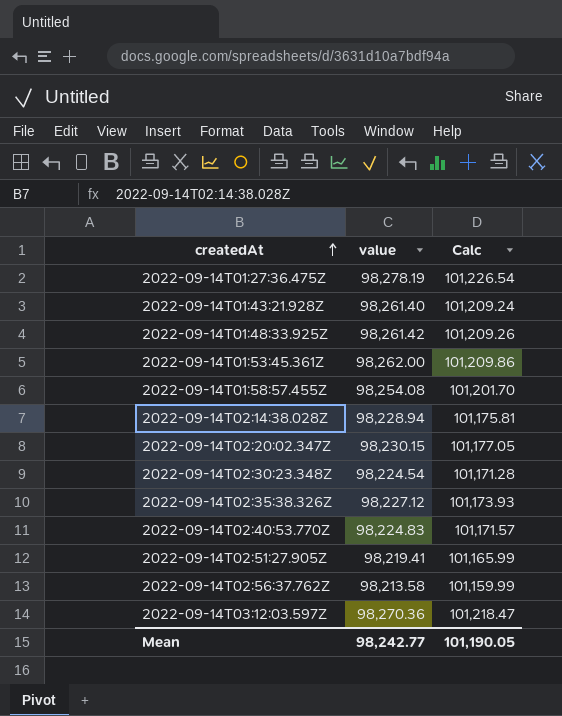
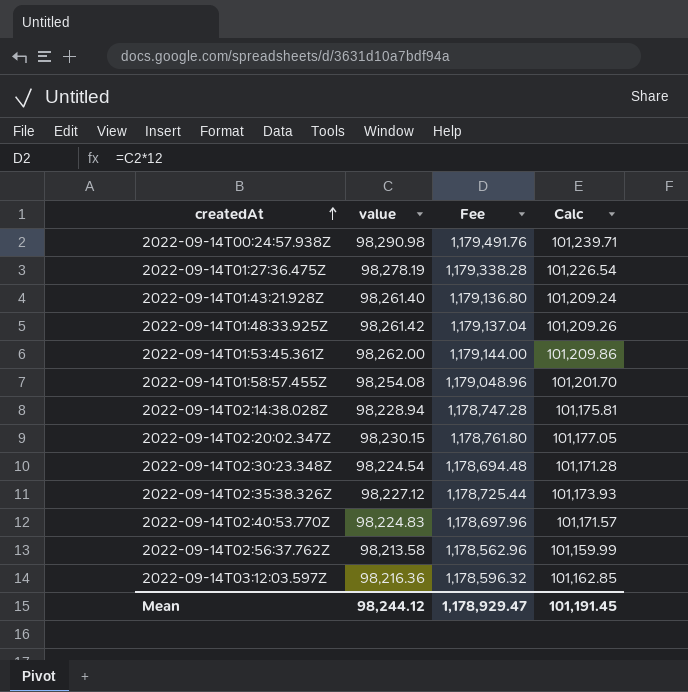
column Fee | formula: none -> [value] * 12
row 2022-09-14T02:51:27.905Z: 98,219.41 | 101,165.99 -> none
row 2022-09-14T00:24:57.938Z: none -> 98,290.98 | 1,179,491.76 | 101,239.71
2022-09-14T03:12:03.597Z | value: 98,270.36 -> 98,216.36
2022-09-14T03:12:03.597Z | Calc: 101,218.47 -> 101,162.85
Mean | value: 98,242.77 -> 98,244.12
Mean | Calc: 101,190.05 -> 101,191.45

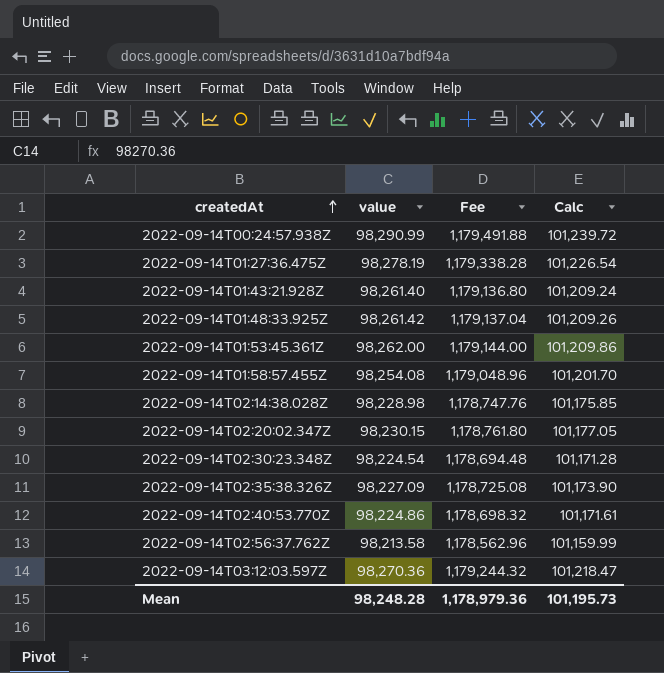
2022-09-14T00:24:57.938Z | value: 98,290.98 -> 98,290.99
2022-09-14T00:24:57.938Z | Fee: 1,179,491.76 -> 1,179,491.88
2022-09-14T00:24:57.938Z | Calc: 101,239.71 -> 101,239.72
2022-09-14T02:14:38.028Z | value: 98,228.94 -> 98,228.98
2022-09-14T02:14:38.028Z | Fee: 1,178,747.28 -> 1,178,747.76
2022-09-14T02:14:38.028Z | Calc: 101,175.81 -> 101,175.85
2022-09-14T02:35:38.326Z | value: 98,227.12 -> 98,227.09
2022-09-14T02:35:38.326Z | Fee: 1,178,725.44 -> 1,178,725.08
2022-09-14T02:35:38.326Z | Calc: 101,173.93 -> 101,173.90
2022-09-14T02:40:53.770Z | value: 98,224.83 -> 98,224.86
2022-09-14T02:40:53.770Z | Fee: 1,178,697.96 -> 1,178,698.32
2022-09-14T02:40:53.770Z | Calc: 101,171.57 -> 101,171.61
2022-09-14T03:12:03.597Z | value: 98,216.36 -> 98,270.36
2022-09-14T03:12:03.597Z | Fee: 1,178,596.32 -> 1,179,244.32
2022-09-14T03:12:03.597Z | Calc: 101,162.85 -> 101,218.47
Mean | value: 98,244.12 -> 98,248.28
Mean | Fee: 1,178,929.47 -> 1,178,979.36
Mean | Calc: 101,191.45 -> 101,195.73

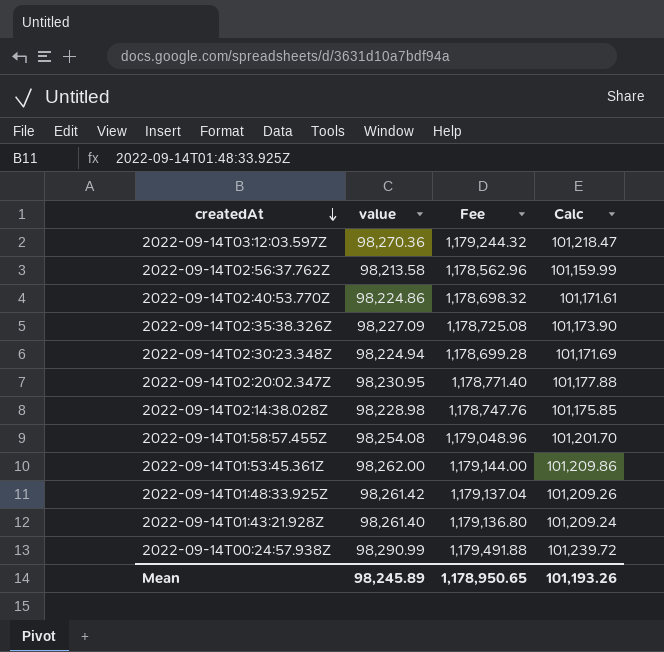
row order: createdAt ascending -> createdAt descending
row 2022-09-14T01:27:36.475Z: 98,278.19 | 1,179,338.28 | 101,226.54 -> none
2022-09-14T02:30:23.348Z | value: 98,224.54 -> 98,224.94
2022-09-14T02:30:23.348Z | Fee: 1,178,694.48 -> 1,178,699.28
2022-09-14T02:30:23.348Z | Calc: 101,171.28 -> 101,171.69
2022-09-14T02:20:02.347Z | value: 98,230.15 -> 98,230.95
2022-09-14T02:20:02.347Z | Fee: 1,178,761.80 -> 1,178,771.40
2022-09-14T02:20:02.347Z | Calc: 101,177.05 -> 101,177.88
Mean | value: 98,248.28 -> 98,245.89
Mean | Fee: 1,178,979.36 -> 1,178,950.65
Mean | Calc: 101,195.73 -> 101,193.26

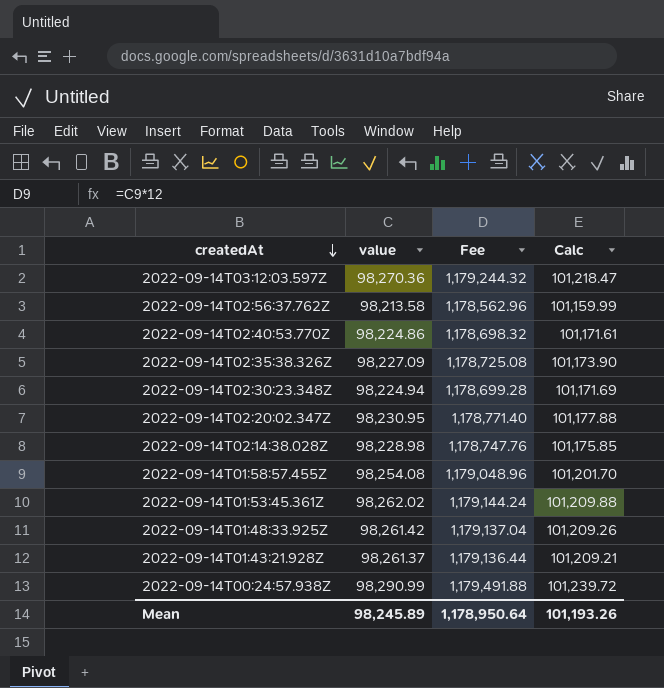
2022-09-14T01:53:45.361Z | value: 98,262.00 -> 98,262.02
2022-09-14T01:53:45.361Z | Fee: 1,179,144.00 -> 1,179,144.24
2022-09-14T01:53:45.361Z | Calc: 101,209.86 -> 101,209.88
2022-09-14T01:43:21.928Z | value: 98,261.40 -> 98,261.37
2022-09-14T01:43:21.928Z | Fee: 1,179,136.80 -> 1,179,136.44
2022-09-14T01:43:21.928Z | Calc: 101,209.24 -> 101,209.21
Mean | Fee: 1,178,950.65 -> 1,178,950.64

